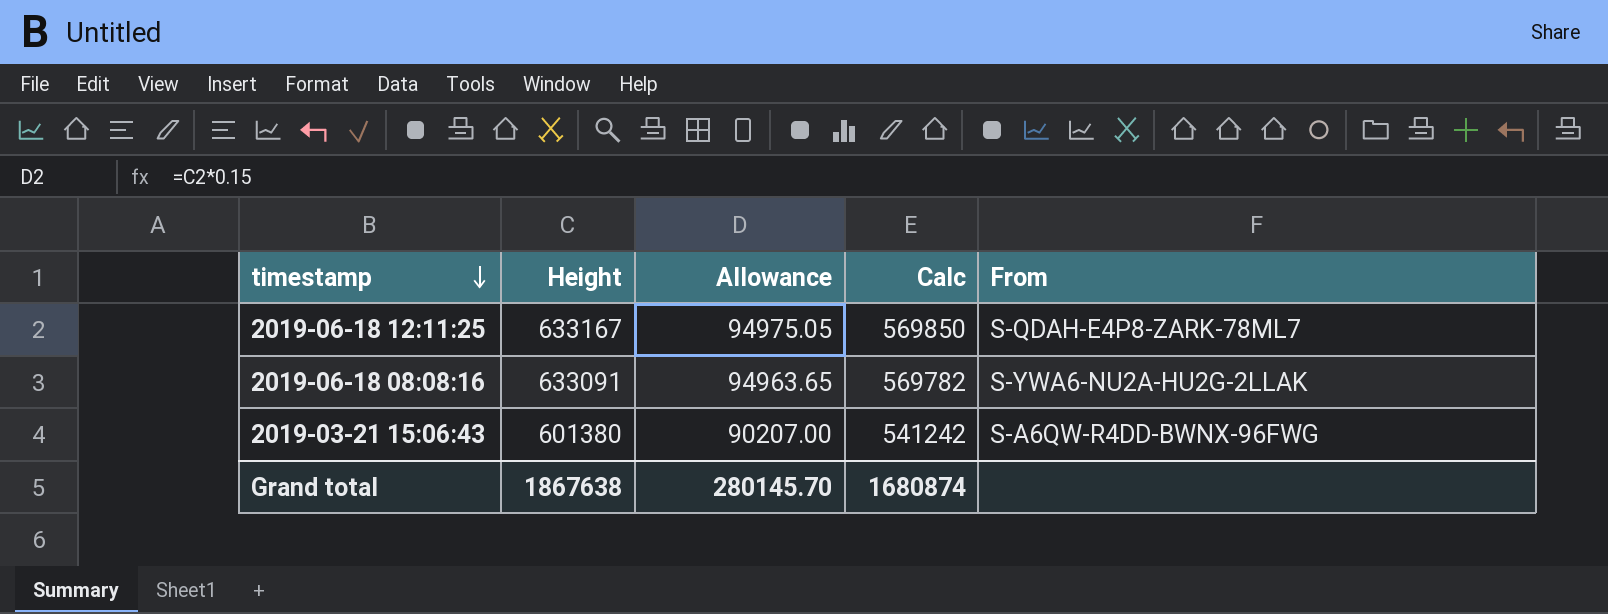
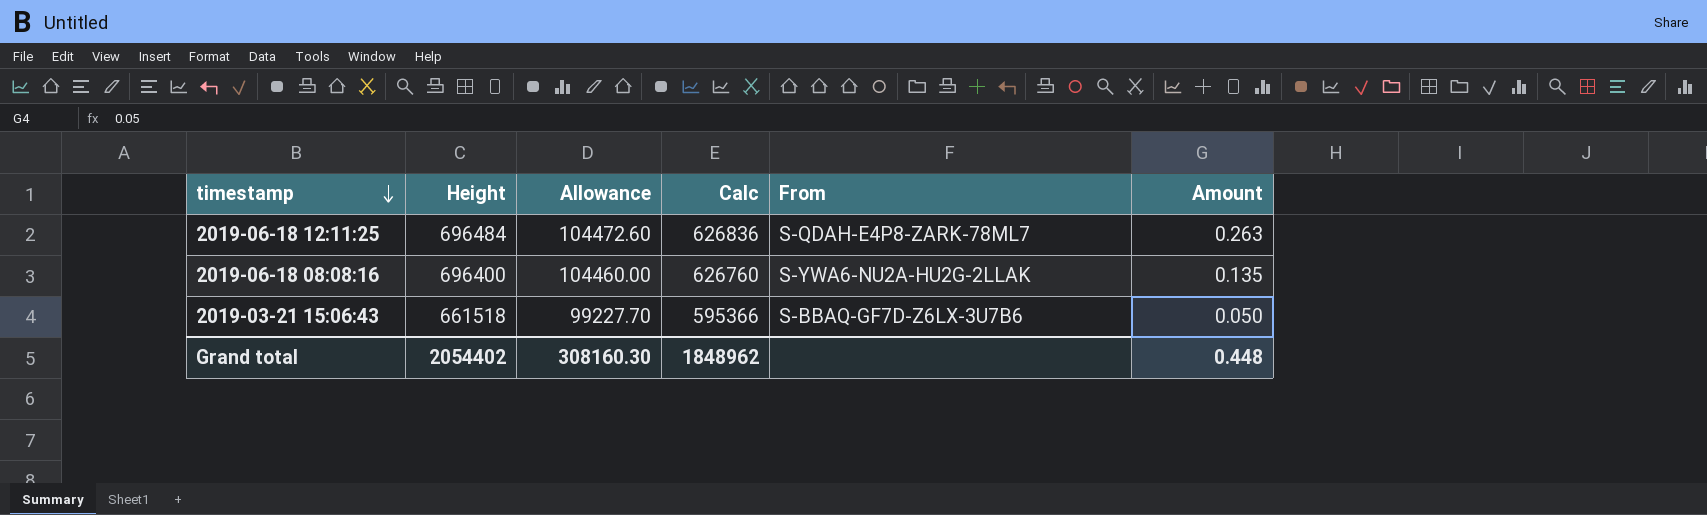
column Amount | position: none -> 6
2019-06-18 12:11:25 | Height: 633167 -> 696484
2019-06-18 12:11:25 | Allowance: 94975.05 -> 104472.60
2019-06-18 12:11:25 | Calc: 569850 -> 626836
2019-06-18 08:08:16 | Height: 633091 -> 696400
2019-06-18 08:08:16 | Allowance: 94963.65 -> 104460.00
2019-06-18 08:08:16 | Calc: 569782 -> 626760
2019-03-21 15:06:43 | Height: 601380 -> 661518
2019-03-21 15:06:43 | Allowance: 90207.00 -> 99227.70
2019-03-21 15:06:43 | Calc: 541242 -> 595366
2019-03-21 15:06:43 | From: S-A6QW-R4DD-BWNX-96FWG -> S-BBAQ-GF7D-Z6LX-3U7B6
Grand total | Height: 1867638 -> 2054402
Grand total | Allowance: 280145.70 -> 308160.30
Grand total | Calc: 1680874 -> 1848962

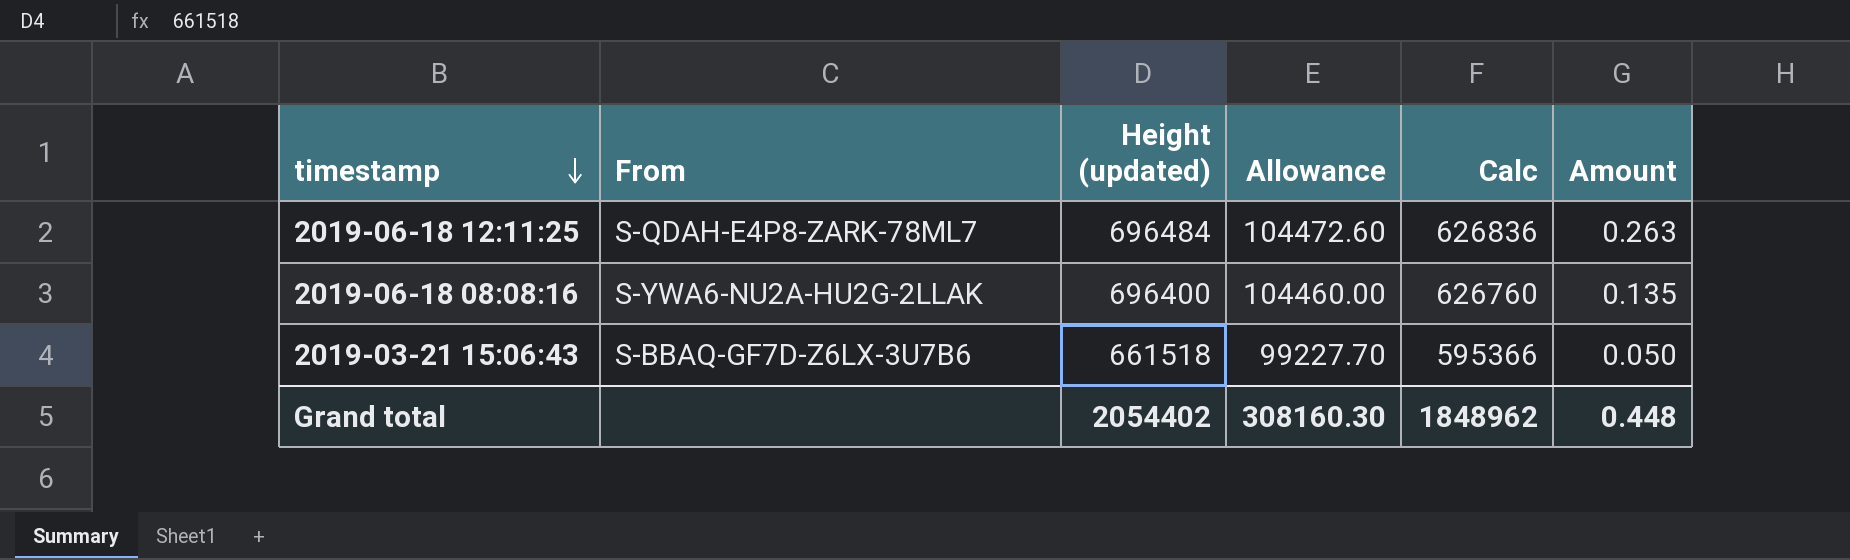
column From | position: 5 -> 2
column name: Height -> Height (updated)

